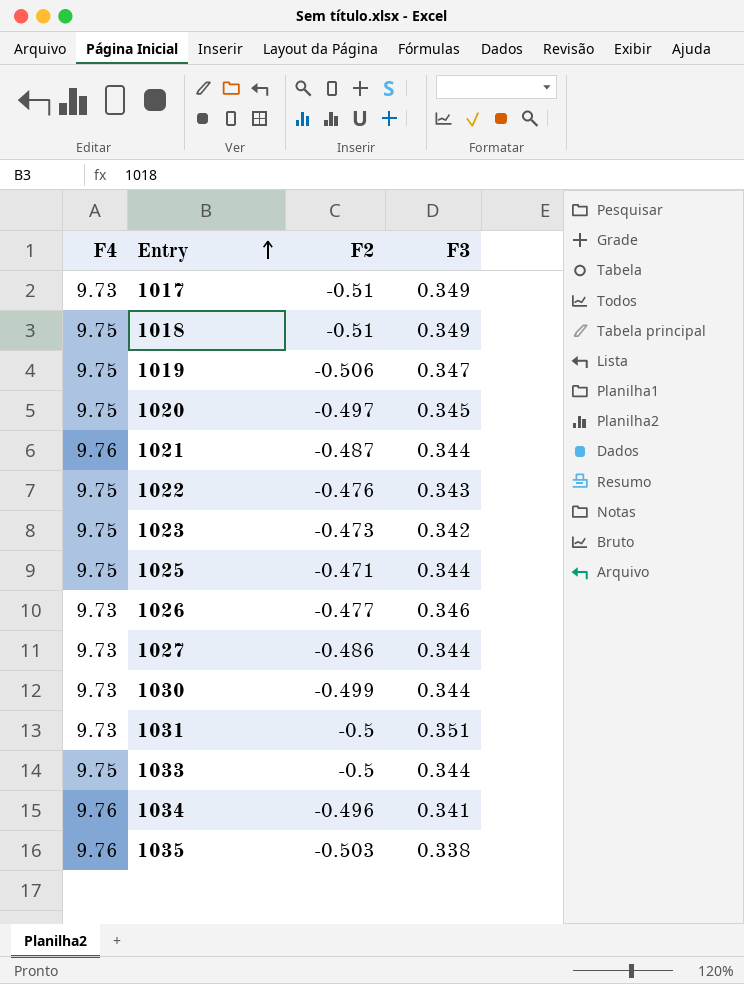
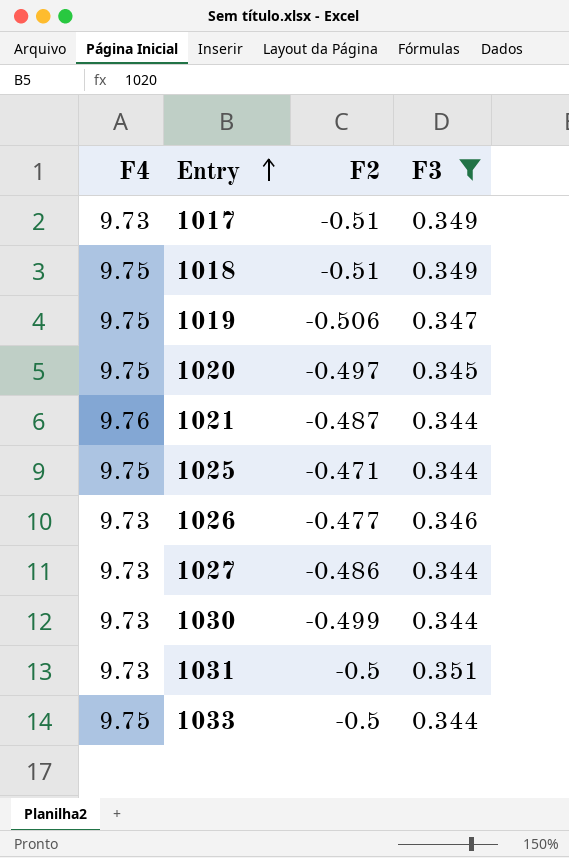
filter: none -> F3 >= 0.344

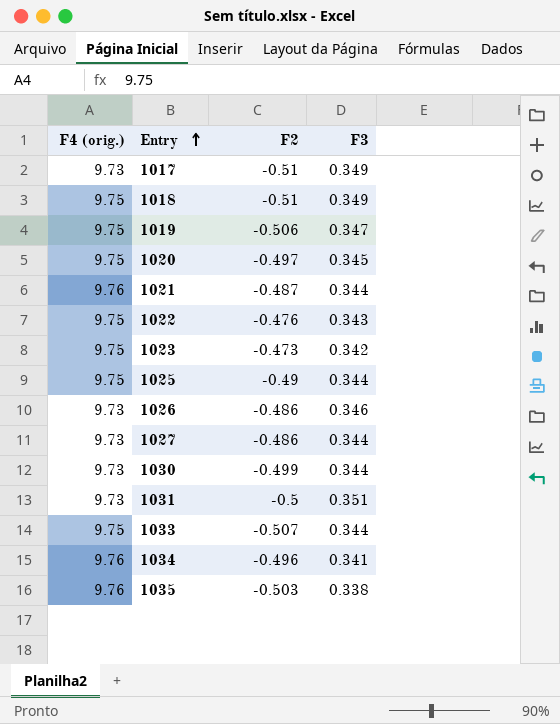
filter: F3 >= 0.344 -> none
column name: F4 -> F4 (orig.)
1025 | F2: -0.471 -> -0.49
1026 | F2: -0.477 -> -0.486
1033 | F2: -0.5 -> -0.507

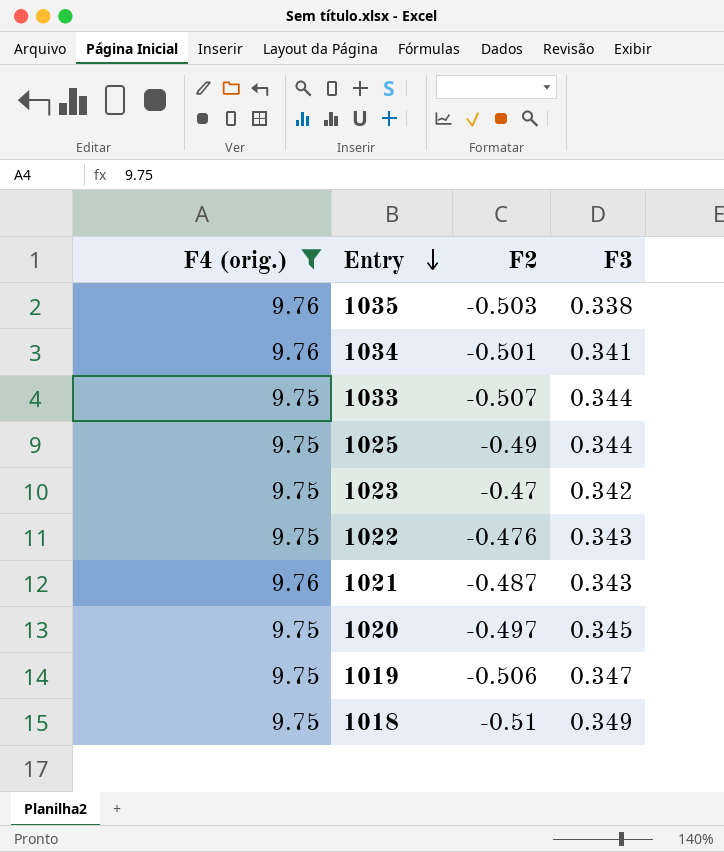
filter: none -> F4 (orig.) != 9.73
row order: Entry ascending -> Entry descending
1034 | F2: -0.496 -> -0.501
1023 | F2: -0.473 -> -0.47
1021 | F3: 0.344 -> 0.343

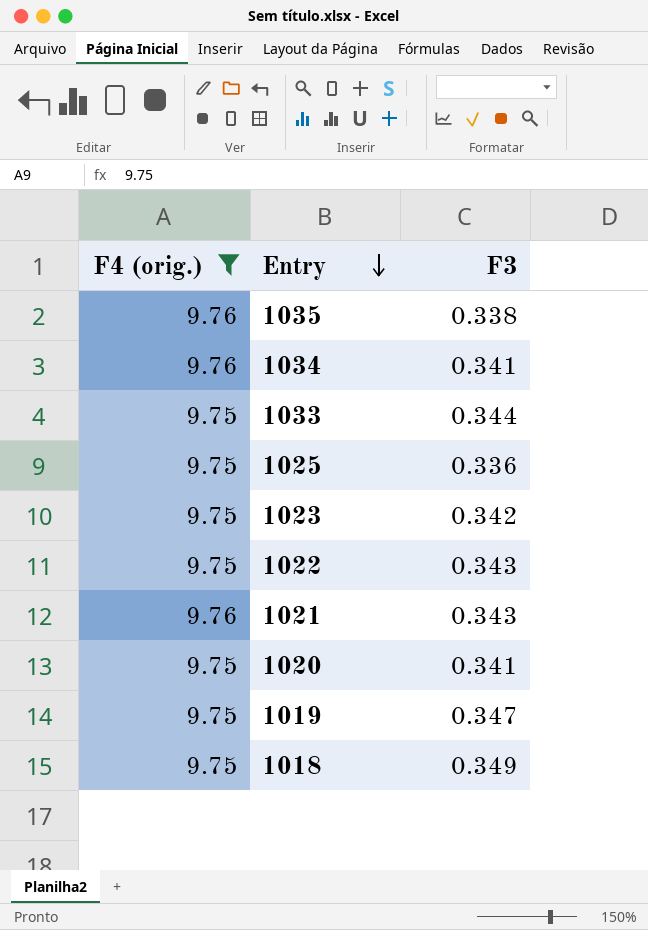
column F2 | position: 3 -> none
1025 | F3: 0.344 -> 0.336
1020 | F3: 0.345 -> 0.341

